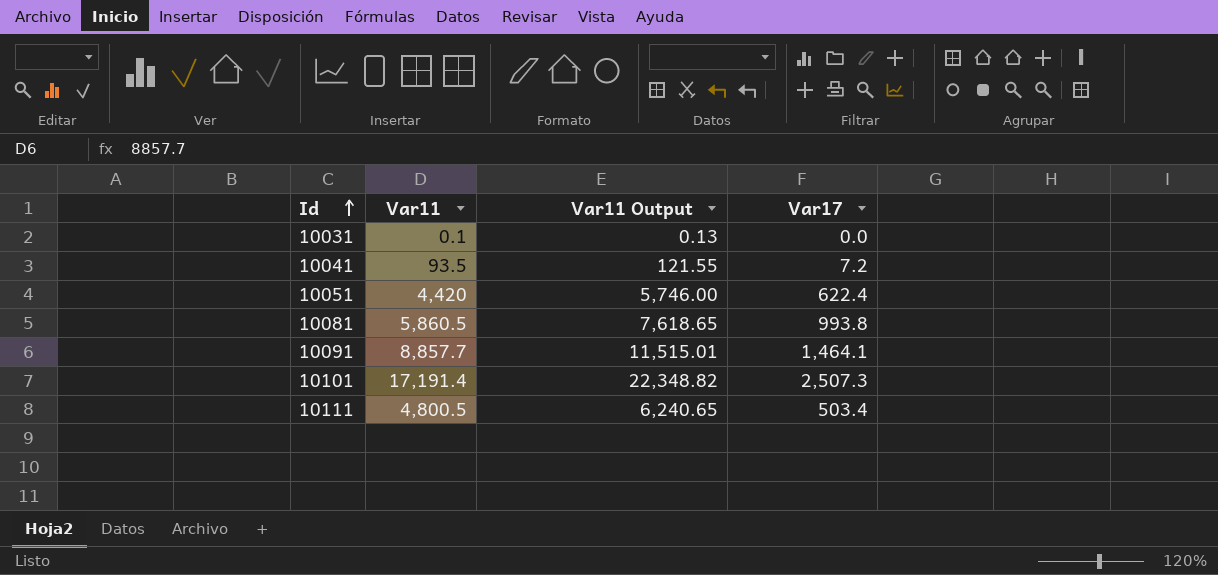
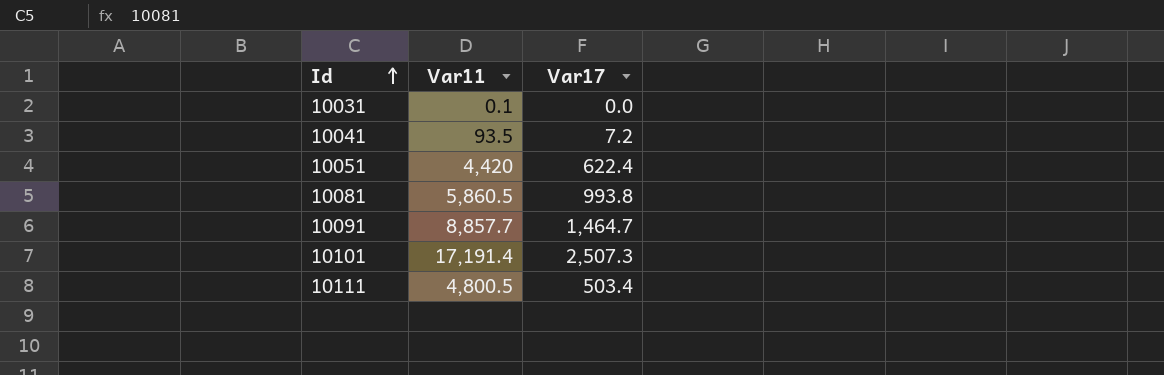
column Var11 Output | formula: [Var11] * 1.3 -> none
10091 | Var17: 1,464.1 -> 1,464.7

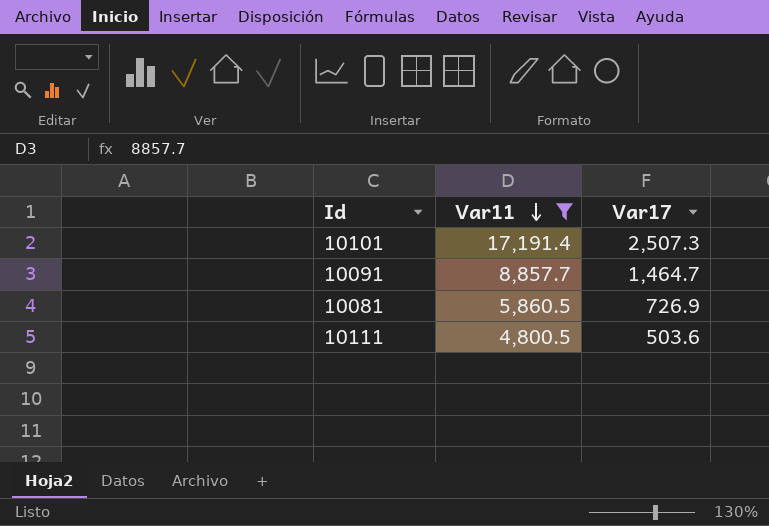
filter: none -> Var11 >= 4,800.5
row order: Id ascending -> Var11 descending
10081 | Var17: 993.8 -> 726.9
10111 | Var17: 503.4 -> 503.6

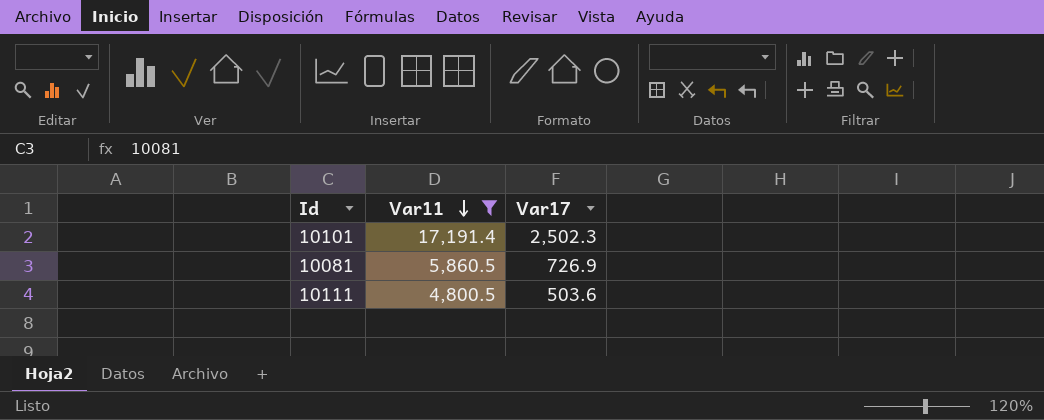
row 10091: 8,857.7 | 1,464.7 -> none
10101 | Var17: 2,507.3 -> 2,502.3

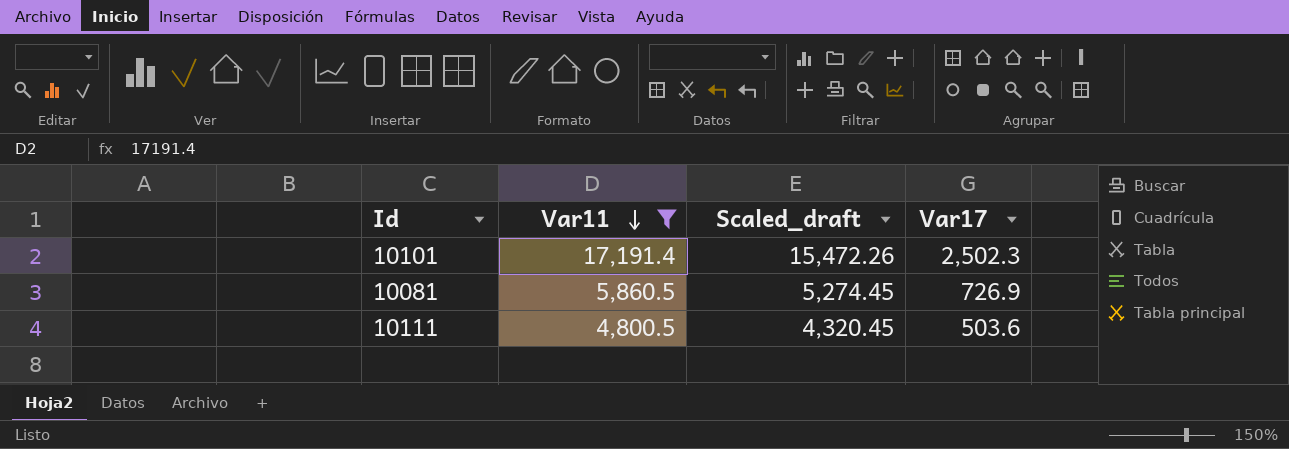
column Scaled_draft | formula: none -> [Var11] * 0.9

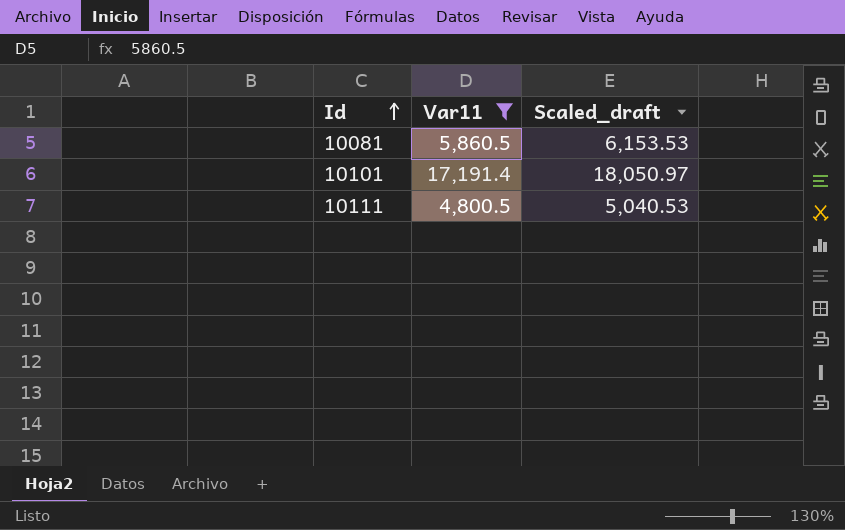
row order: Var11 descending -> Id ascending
column Var17 | position: 4 -> none
column Scaled_draft | formula: [Var11] * 0.9 -> [Var11] * 1.05

